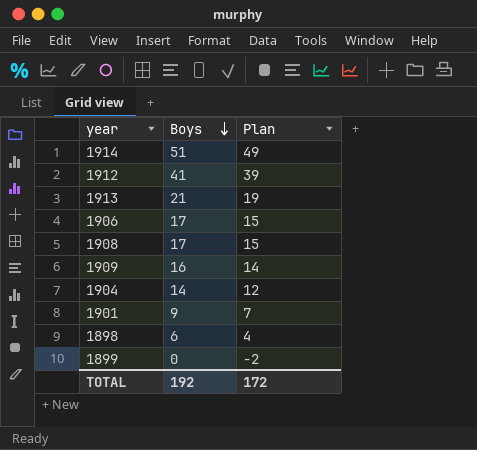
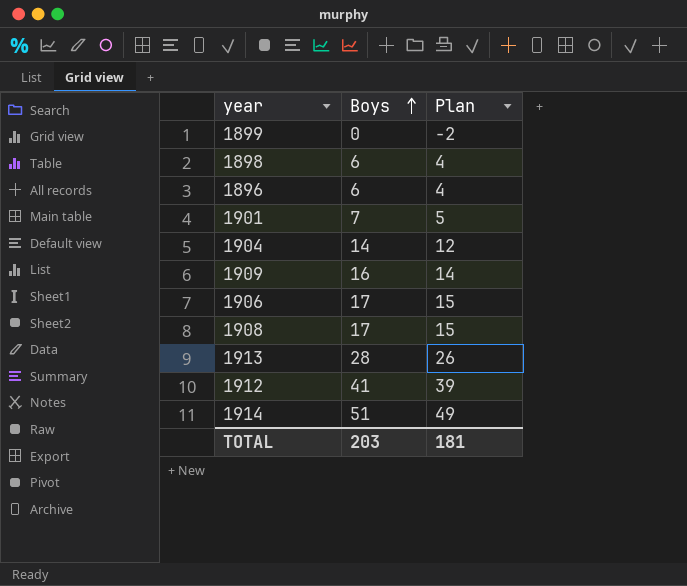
row order: Boys descending -> Boys ascending
row 1896: none -> 6 | 4
1901 | Boys: 9 -> 7
1901 | Plan: 7 -> 5
1913 | Boys: 21 -> 28
1913 | Plan: 19 -> 26
TOTAL | Boys: 192 -> 203
TOTAL | Plan: 172 -> 181

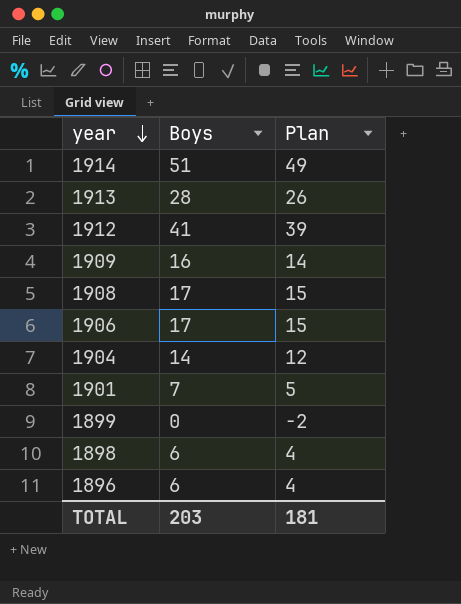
row order: Boys ascending -> year descending

